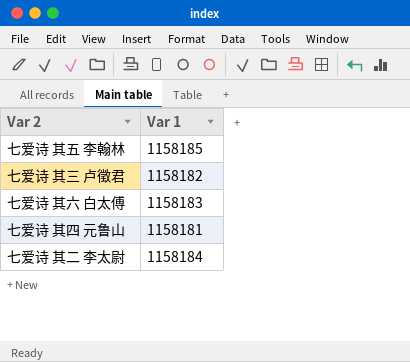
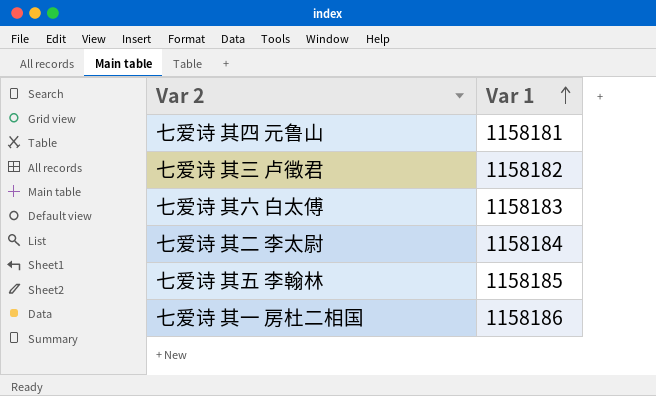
row order: none -> Var 1 ascending
row 七爱诗 其一 房杜二相国: none -> 1158186

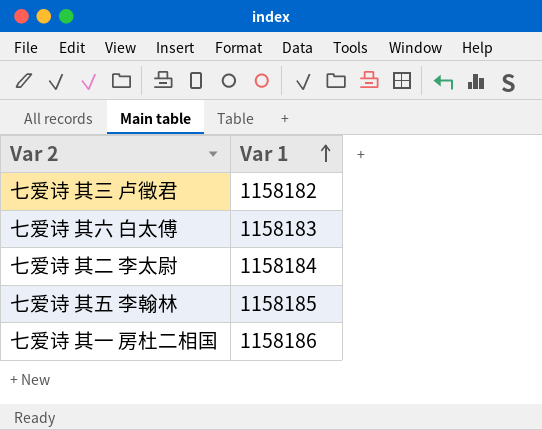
row 七爱诗 其四 元鲁山: 1158181 -> none

